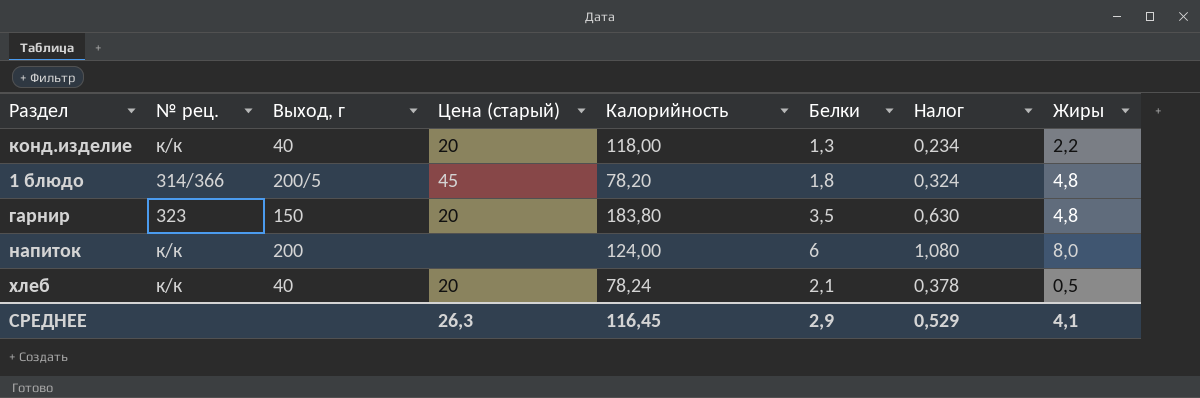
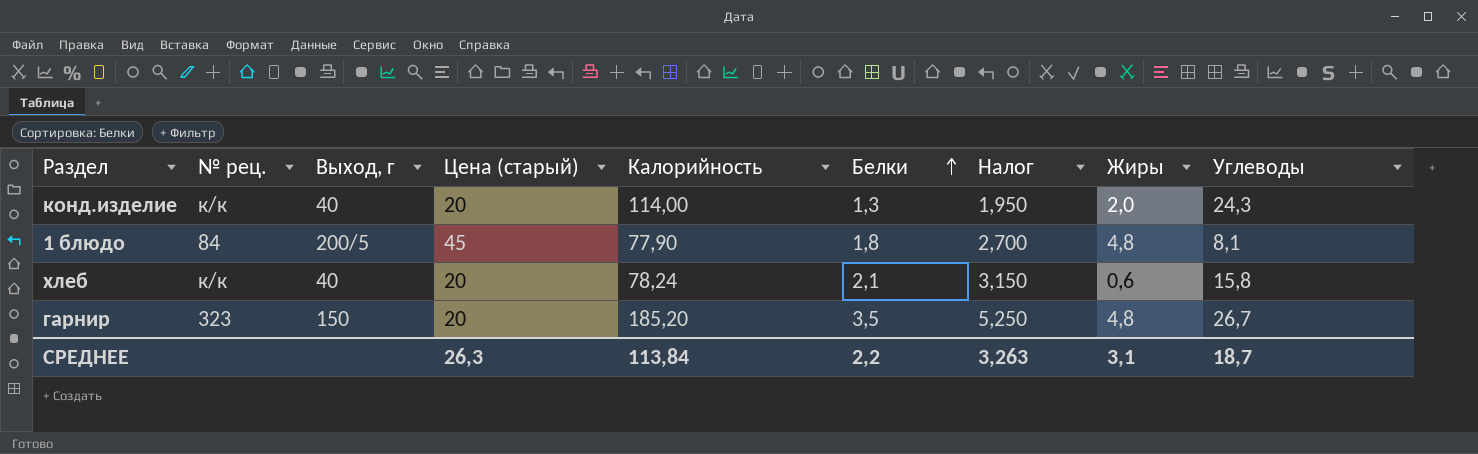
row order: none -> Белки ascending
column Налог | formula: [Белки] * 0,18 -> [Белки] * 1,5
column Углеводы | position: none -> 9
row напиток: к/к | 200 | none | 124,00 | 6 | 1,080 | 8,0 -> none
конд.изделие | Калорийность: 118,00 -> 114,00
конд.изделие | Жиры: 2,2 -> 2,0
1 блюдо | № рец.: 314/366 -> 84
1 блюдо | Калорийность: 78,20 -> 77,90
хлеб | Жиры: 0,5 -> 0,6
гарнир | Калорийность: 183,80 -> 185,20
СРЕДНЕЕ | Калорийность: 116,45 -> 113,84
СРЕДНЕЕ | Белки: 2,9 -> 2,2
СРЕДНЕЕ | Налог: 0,529 -> 3,263
СРЕДНЕЕ | Жиры: 4,1 -> 3,1

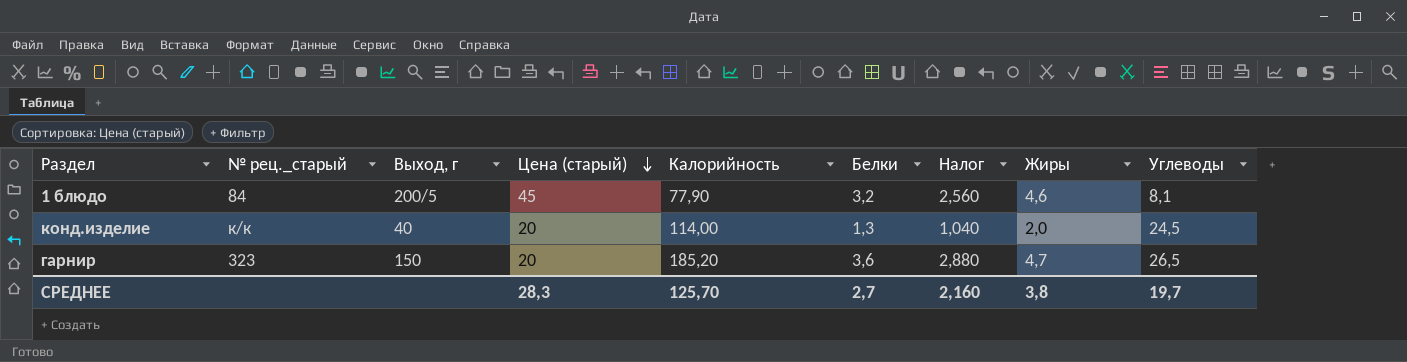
row order: Белки ascending -> Цена (старый) descending
column name: № рец. -> № рец._старый
column Налог | formula: [Белки] * 1,5 -> [Белки] * 0,8
row хлеб: к/к | 40 | 20 | 78,24 | 2,1 | 3,150 | 0,6 | 15,8 -> none
1 блюдо | Белки: 1,8 -> 3,2
1 блюдо | Жиры: 4,8 -> 4,6
конд.изделие | Углеводы: 24,3 -> 24,5
гарнир | Белки: 3,5 -> 3,6
гарнир | Жиры: 4,8 -> 4,7
гарнир | Углеводы: 26,7 -> 26,5
СРЕДНЕЕ | Цена (старый): 26,3 -> 28,3
СРЕДНЕЕ | Калорийность: 113,84 -> 125,70
СРЕДНЕЕ | Белки: 2,2 -> 2,7
СРЕДНЕЕ | Налог: 3,263 -> 2,160
СРЕДНЕЕ | Жиры: 3,1 -> 3,8
СРЕДНЕЕ | Углеводы: 18,7 -> 19,7

